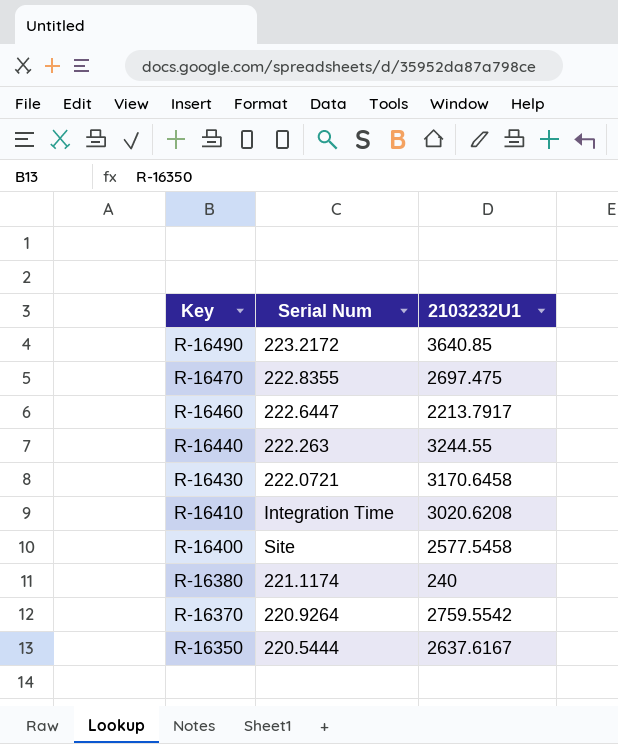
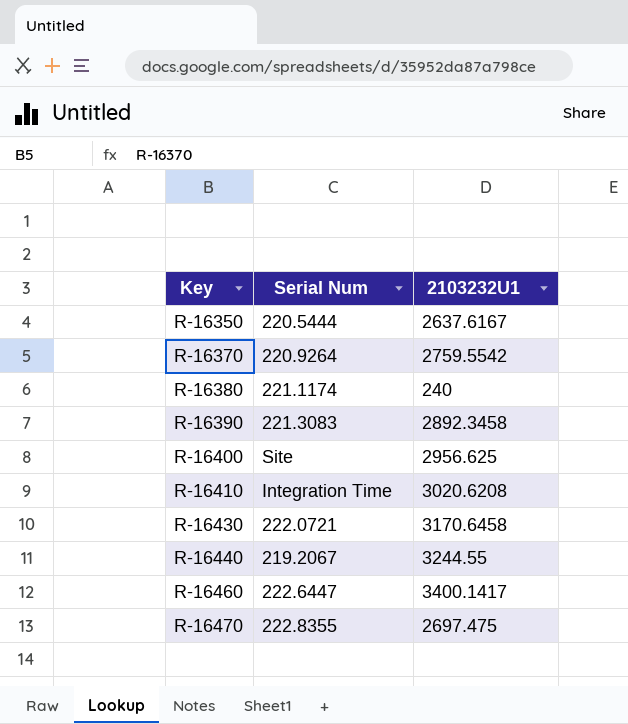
row order: Key descending -> Key ascending
row R-16490: 223.2172 | 3640.85 -> none
row R-16390: none -> 221.3083 | 2892.3458
R-16400 | 2103232U1: 2577.5458 -> 2956.625
R-16440 | Serial Num: 222.263 -> 219.2067
R-16460 | 2103232U1: 2213.7917 -> 3400.1417

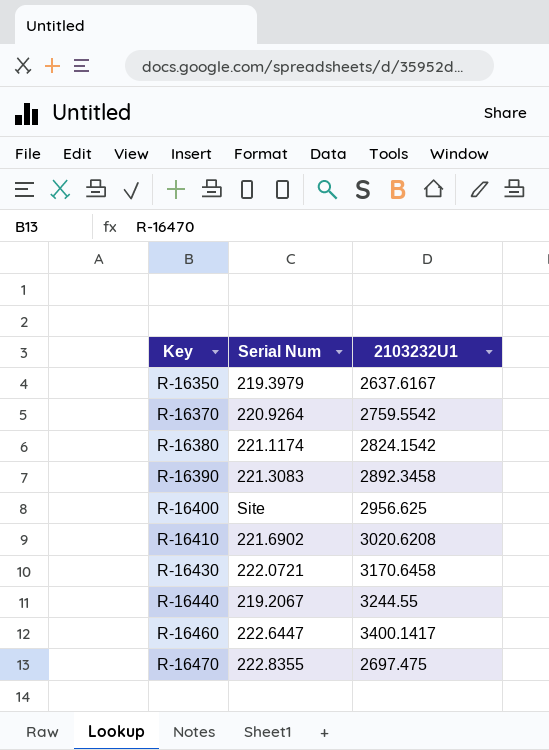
R-16350 | Serial Num: 220.5444 -> 219.3979
R-16380 | 2103232U1: 240 -> 2824.1542
R-16410 | Serial Num: Integration Time -> 221.6902

